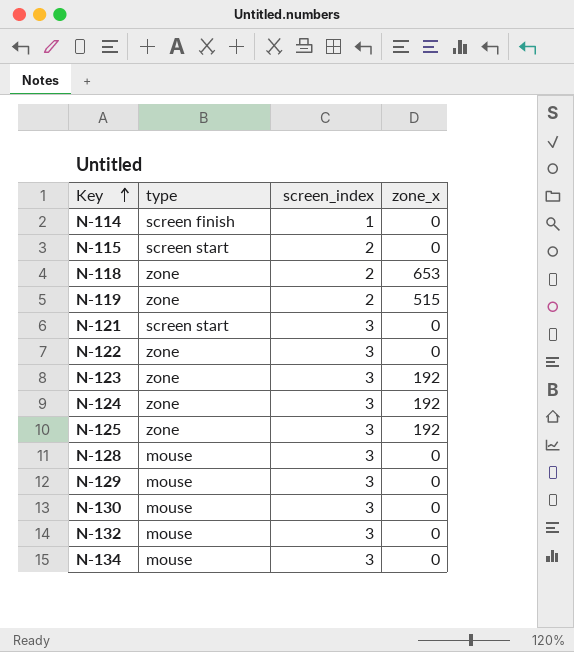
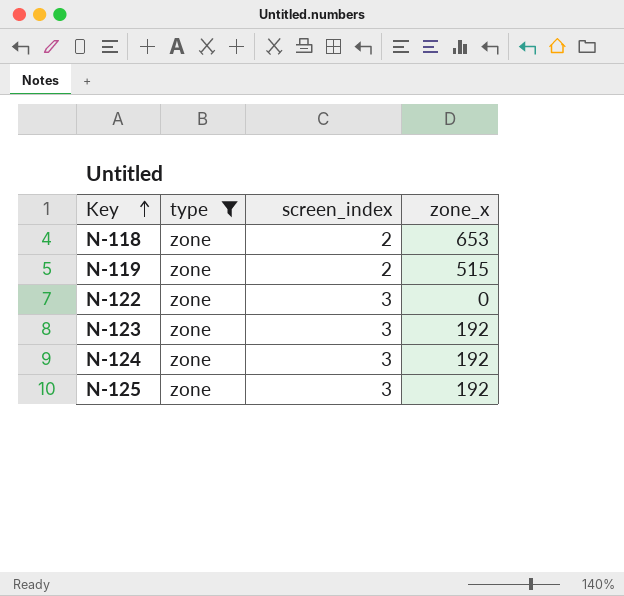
filter: none -> type = zone

